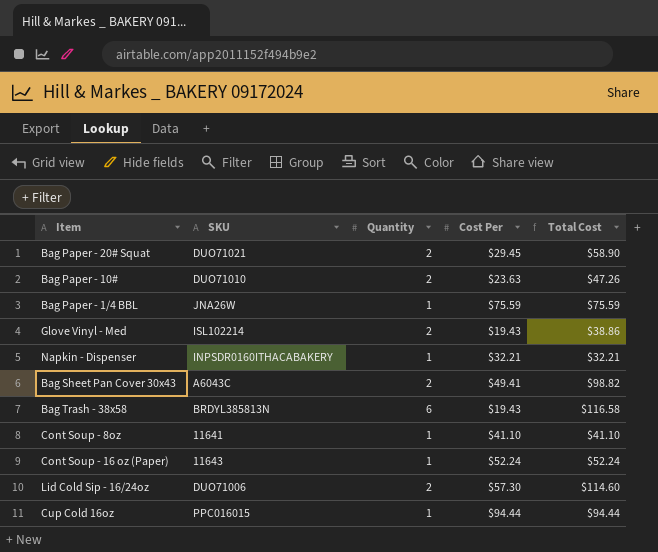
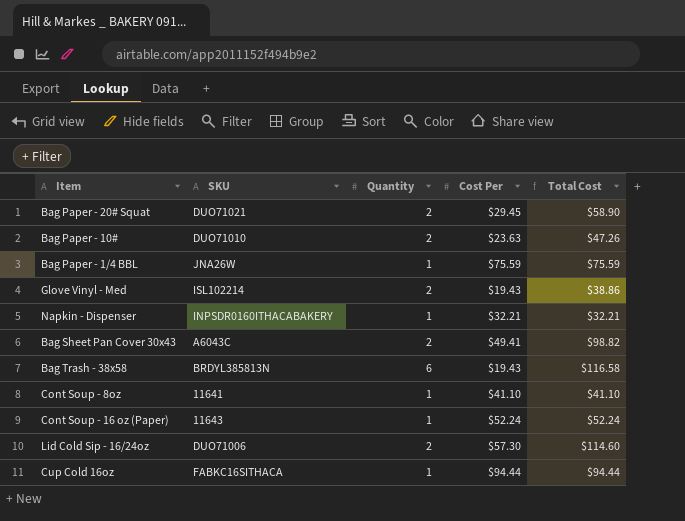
Cup Cold 16oz | SKU: PPC016015 -> FABKC16SITHACA

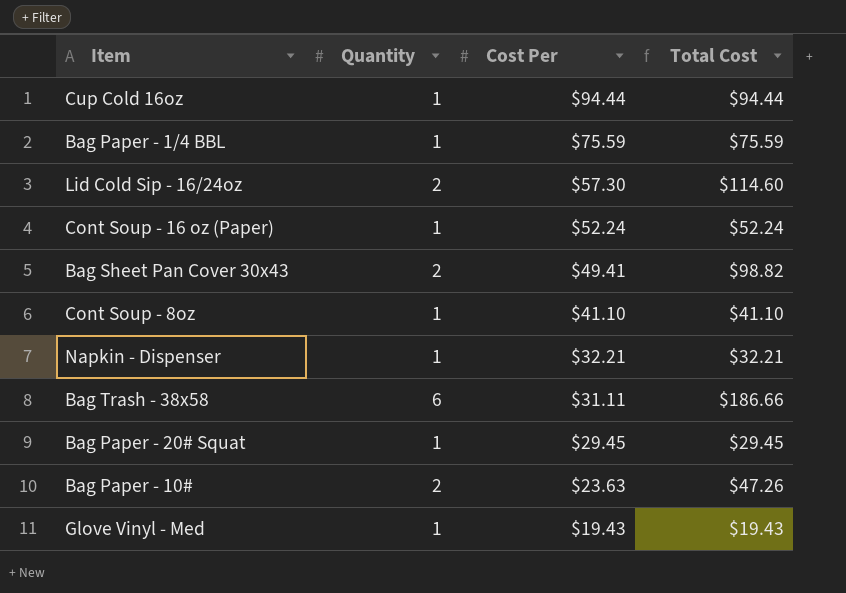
row order: none -> Cost Per descending
column SKU | position: 2 -> none
Bag Trash - 38x58 | Cost Per: $19.43 -> $31.11
Bag Trash - 38x58 | Total Cost: $116.58 -> $186.66
Bag Paper - 20# Squat | Quantity: 2 -> 1
Bag Paper - 20# Squat | Total Cost: $58.90 -> $29.45
Glove Vinyl - Med | Quantity: 2 -> 1
Glove Vinyl - Med | Total Cost: $38.86 -> $19.43

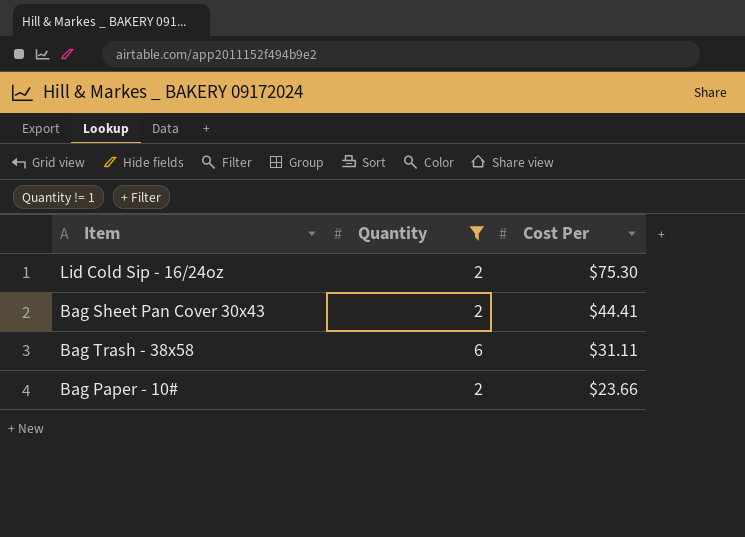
filter: none -> Quantity != 1
column Total Cost | formula: [Quantity] * [Cost Per] -> none
Lid Cold Sip - 16/24oz | Cost Per: $57.30 -> $75.30
Bag Sheet Pan Cover 30x43 | Cost Per: $49.41 -> $44.41
Bag Paper - 10# | Cost Per: $23.63 -> $23.66

